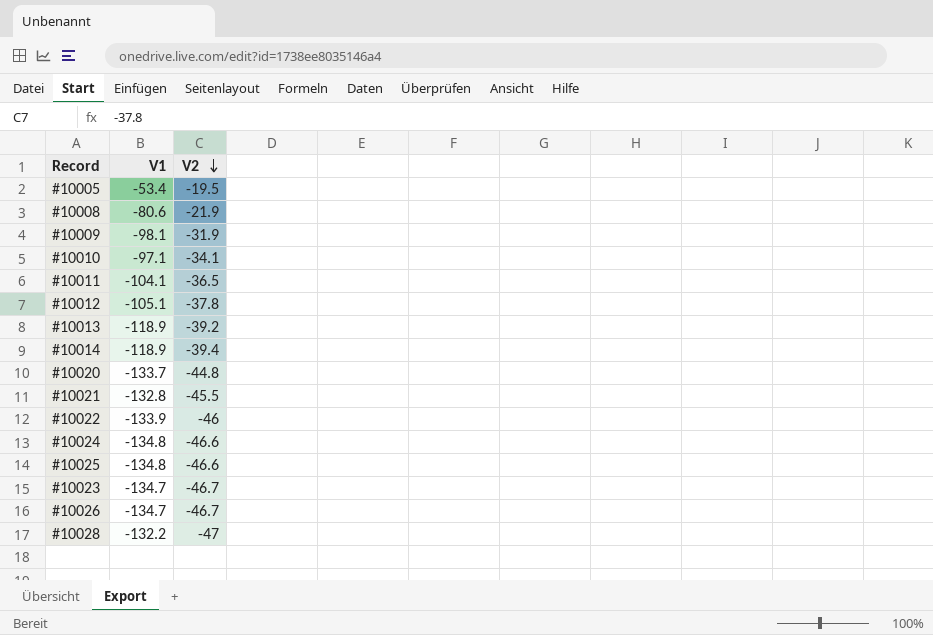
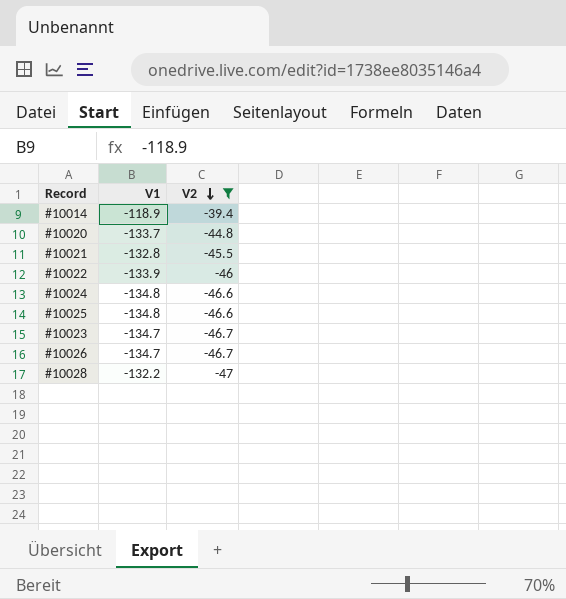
filter: none -> V2 <= -39.4

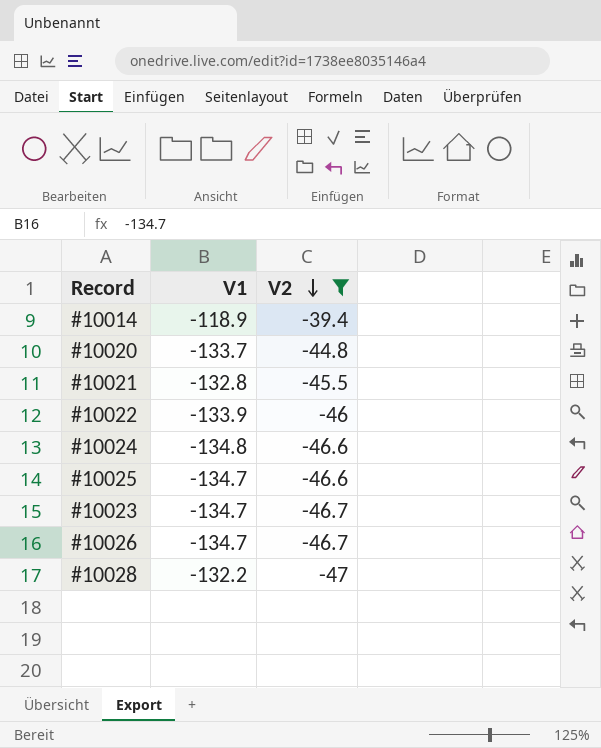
#10025 | V1: -134.8 -> -134.7

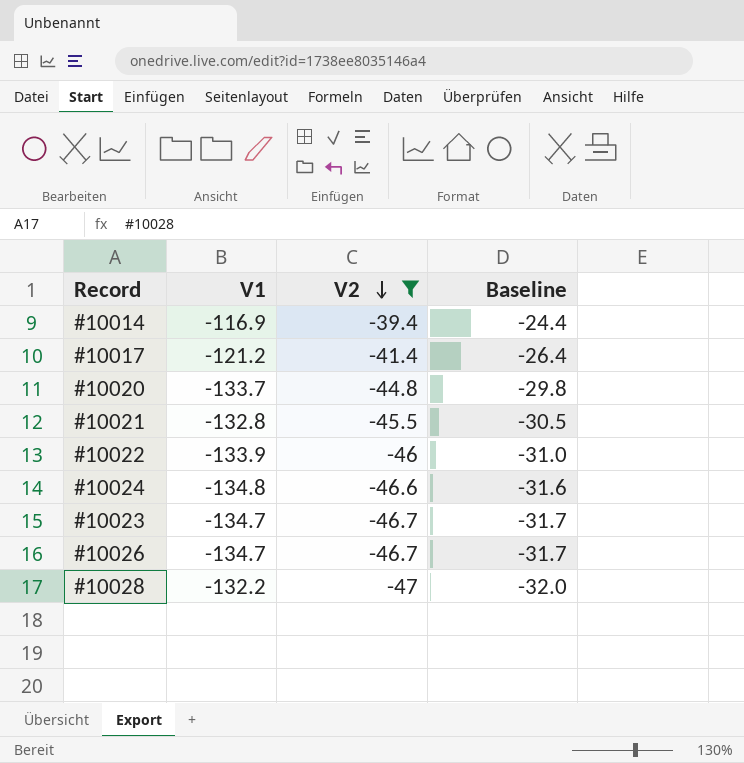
column Baseline | formula: none -> [V2] + 15
row #10025: -134.7 | -46.6 -> none
#10014 | V1: -118.9 -> -116.9
row #10017: none -> -121.2 | -41.4 | -26.4

